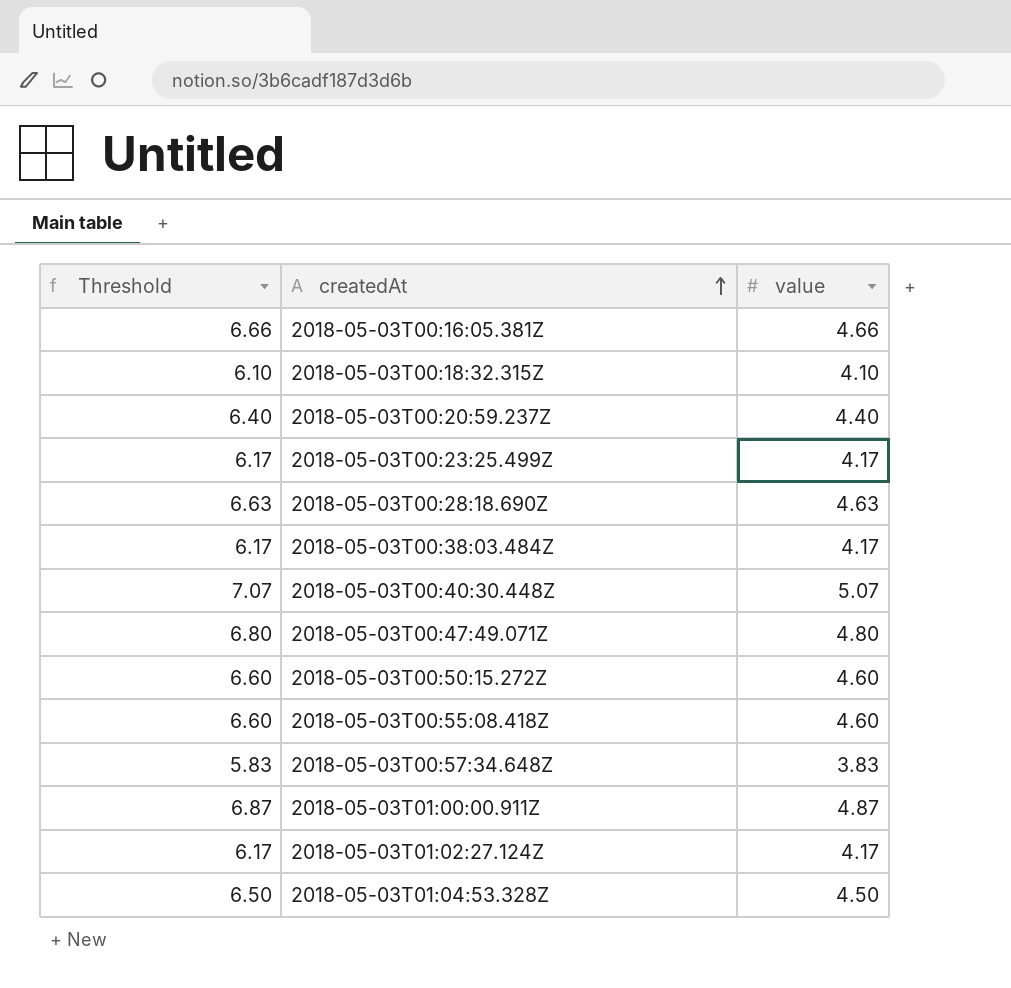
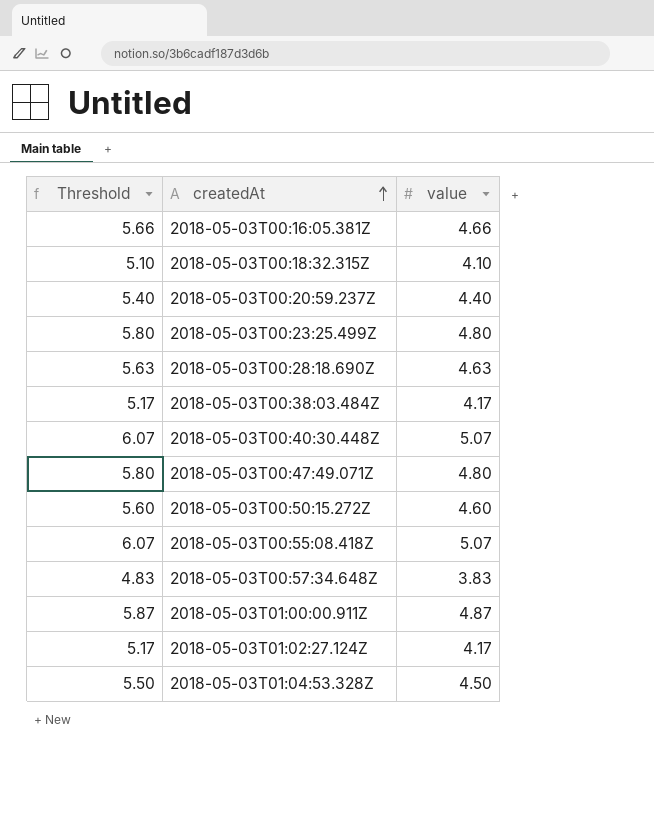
column Threshold | formula: [value] + 2 -> [value] + 1
2018-05-03T00:23:25.499Z | value: 4.17 -> 4.80
2018-05-03T00:55:08.418Z | value: 4.60 -> 5.07

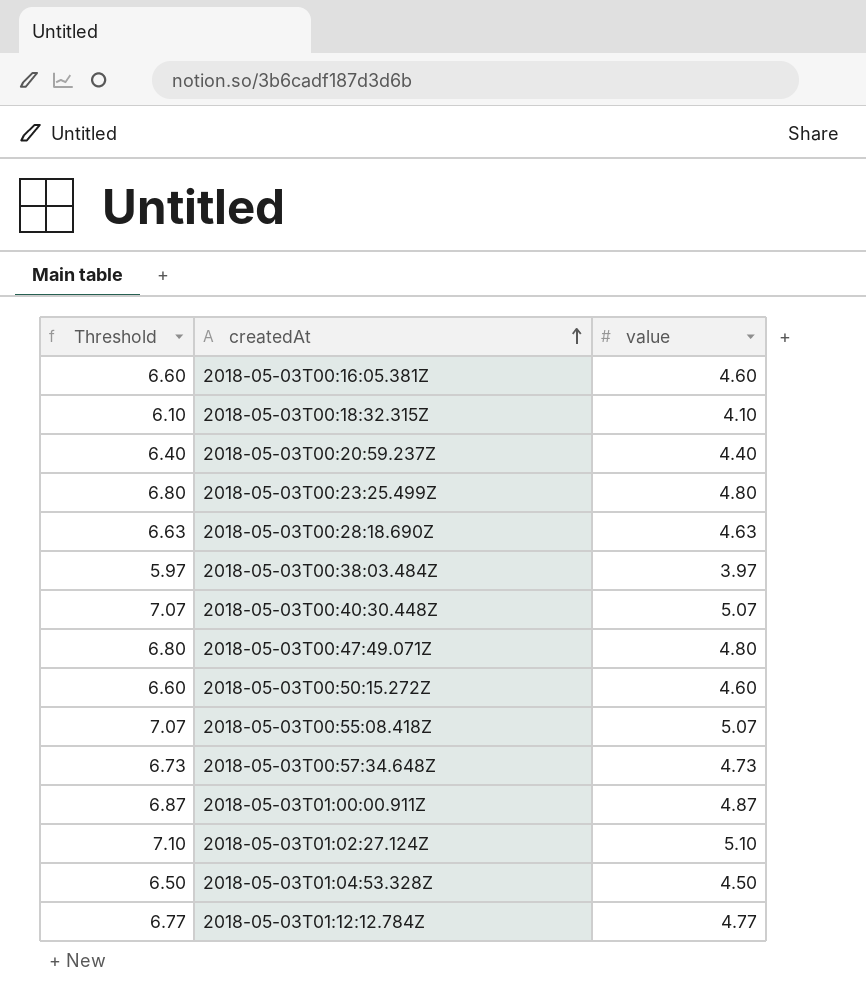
column Threshold | formula: [value] + 1 -> [value] + 2
2018-05-03T00:16:05.381Z | value: 4.66 -> 4.60
2018-05-03T00:38:03.484Z | value: 4.17 -> 3.97
2018-05-03T00:57:34.648Z | value: 3.83 -> 4.73
2018-05-03T01:02:27.124Z | value: 4.17 -> 5.10
row 2018-05-03T01:12:12.784Z: none -> 6.77 | 4.77

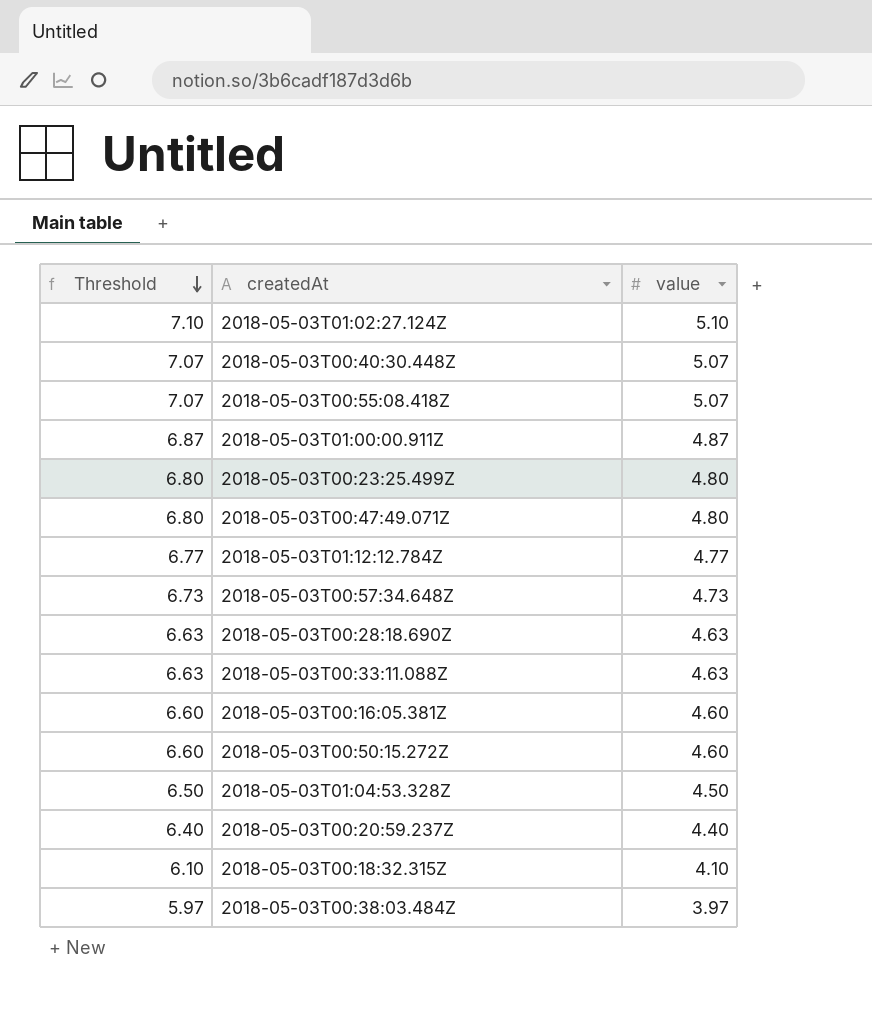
row order: createdAt ascending -> Threshold descending
row 2018-05-03T00:33:11.088Z: none -> 6.63 | 4.63

